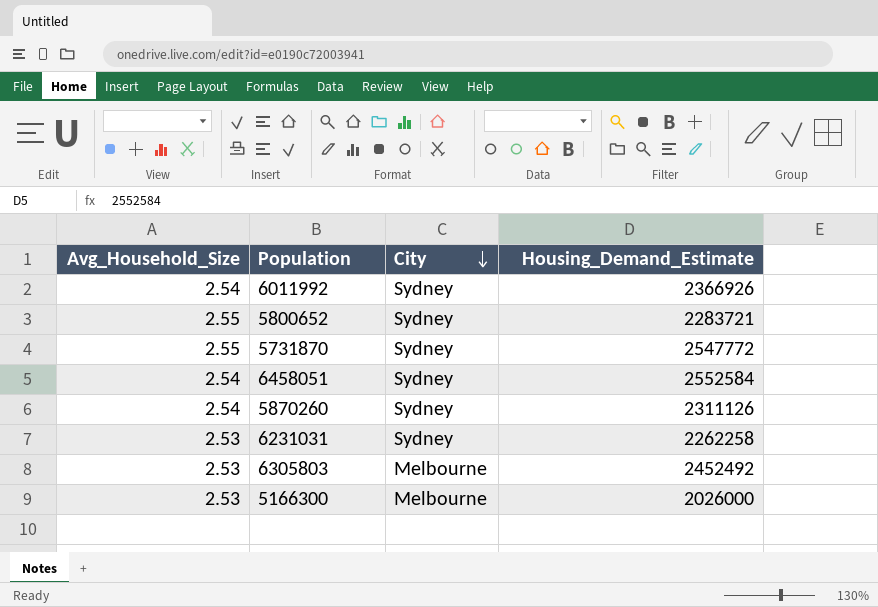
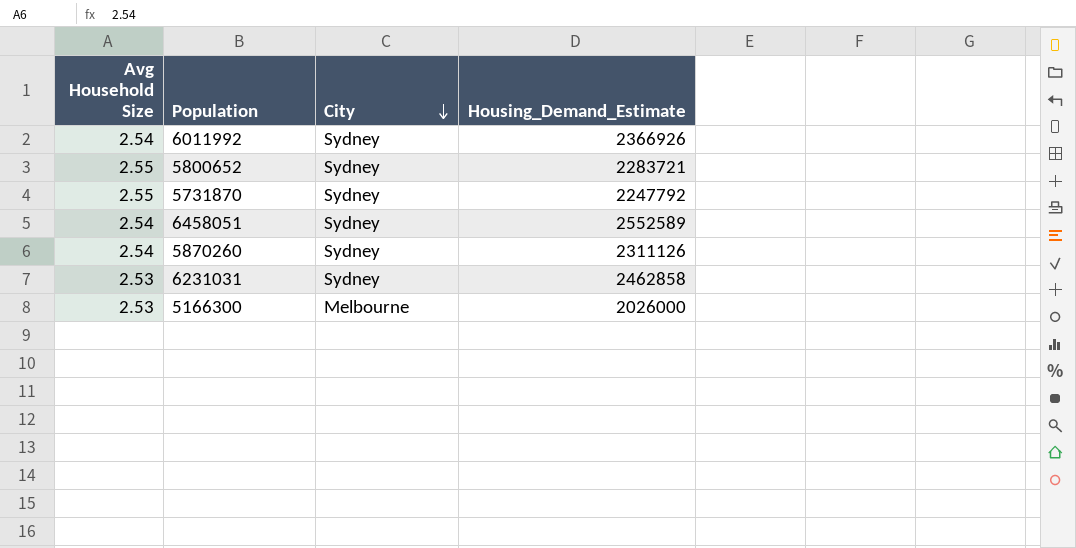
column name: Avg_Household_Size -> Avg Household Size
row 6305803: 2.53 | Melbourne | 2452492 -> none
5731870 | Housing_Demand_Estimate: 2547772 -> 2247792
6458051 | Housing_Demand_Estimate: 2552584 -> 2552589
6231031 | Housing_Demand_Estimate: 2262258 -> 2462858

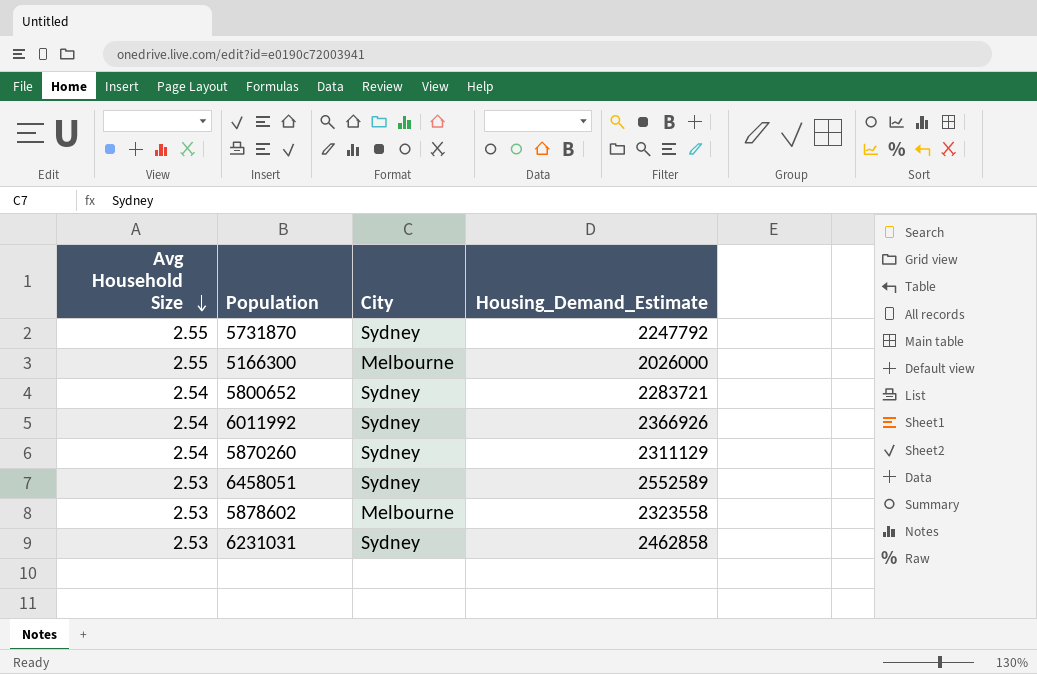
row order: City descending -> Avg Household Size descending
5166300 | Avg Household Size: 2.53 -> 2.55
5800652 | Avg Household Size: 2.55 -> 2.54
5870260 | Housing_Demand_Estimate: 2311126 -> 2311129
6458051 | Avg Household Size: 2.54 -> 2.53
row 5878602: none -> 2.53 | Melbourne | 2323558

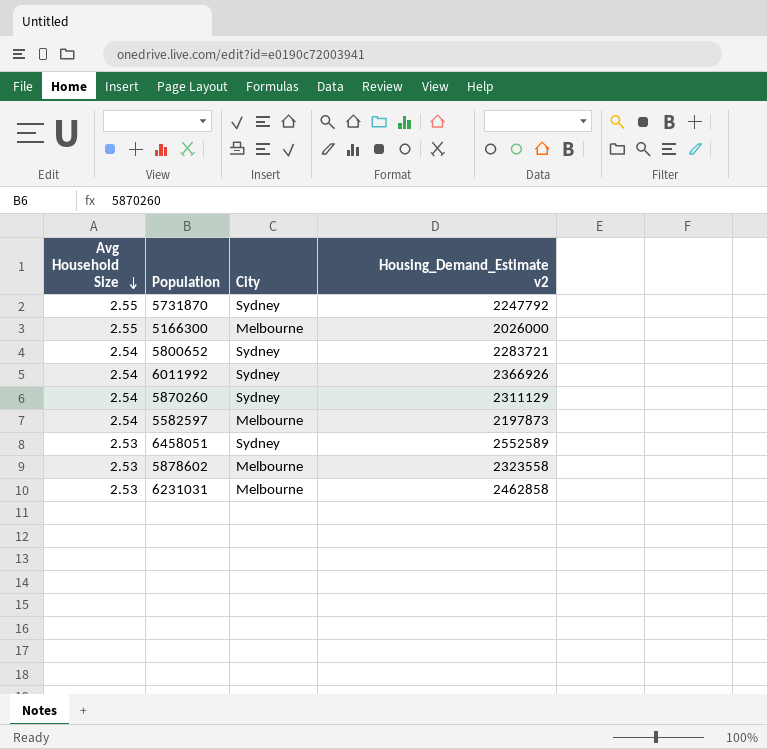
column name: Housing_Demand_Estimate -> Housing_Demand_Estimate v2
row 5582597: none -> 2.54 | Melbourne | 2197873
6231031 | City: Sydney -> Melbourne

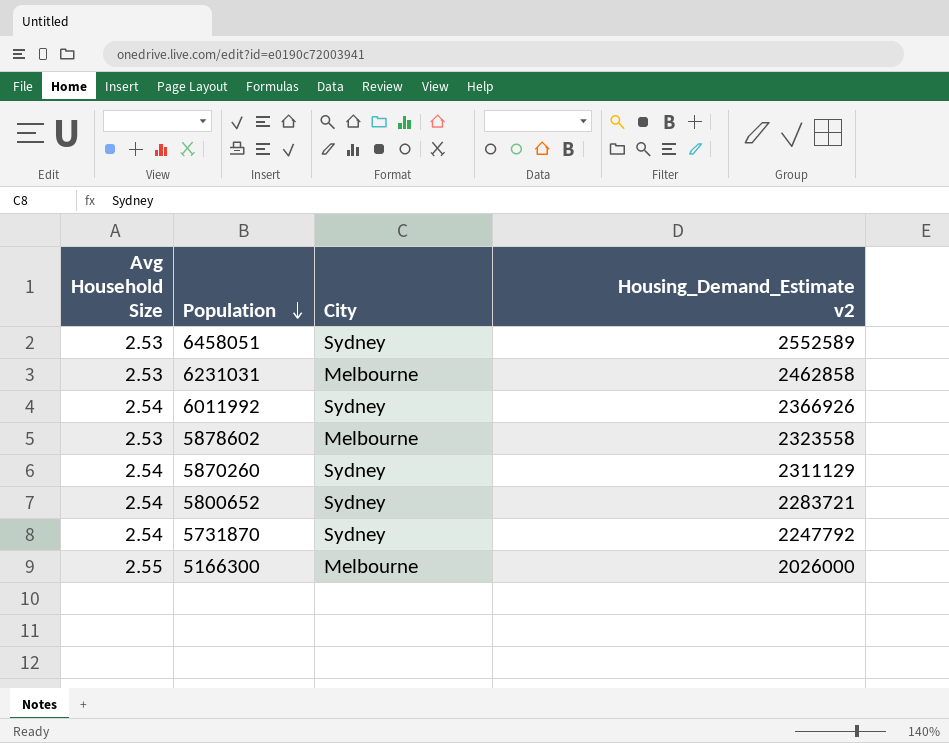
row order: Avg Household Size descending -> Population descending
row 5582597: 2.54 | Melbourne | 2197873 -> none
5731870 | Avg Household Size: 2.55 -> 2.54

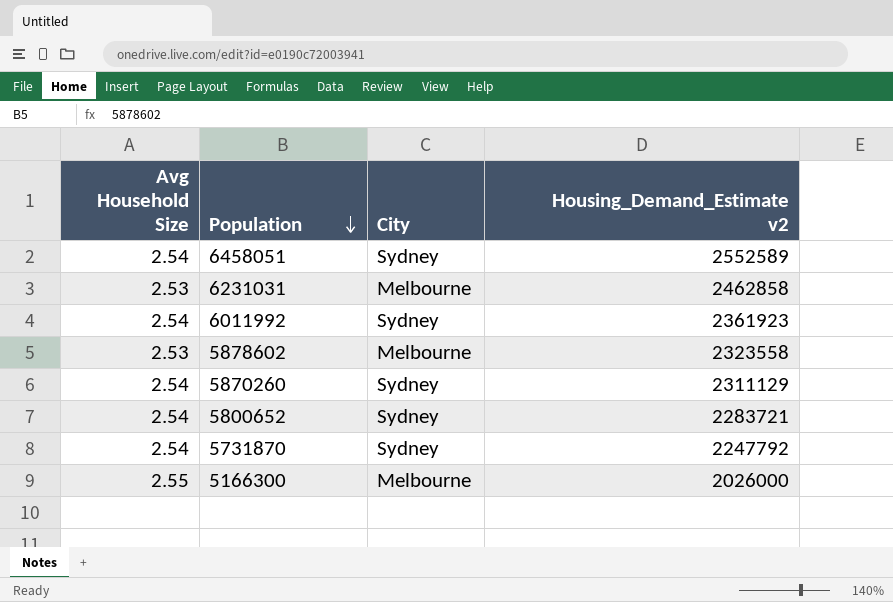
6458051 | Avg Household Size: 2.53 -> 2.54
6011992 | Housing_Demand_Estimate v2: 2366926 -> 2361923

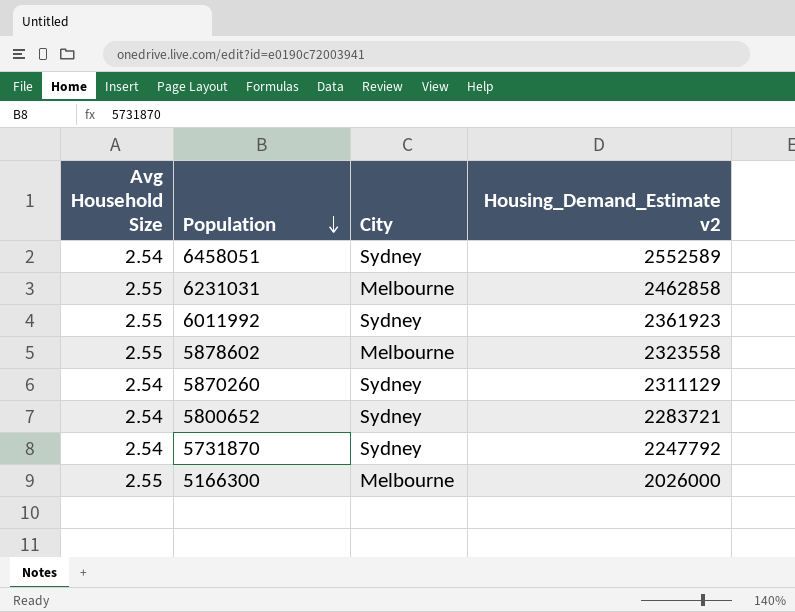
6231031 | Avg Household Size: 2.53 -> 2.55
6011992 | Avg Household Size: 2.54 -> 2.55
5878602 | Avg Household Size: 2.53 -> 2.55

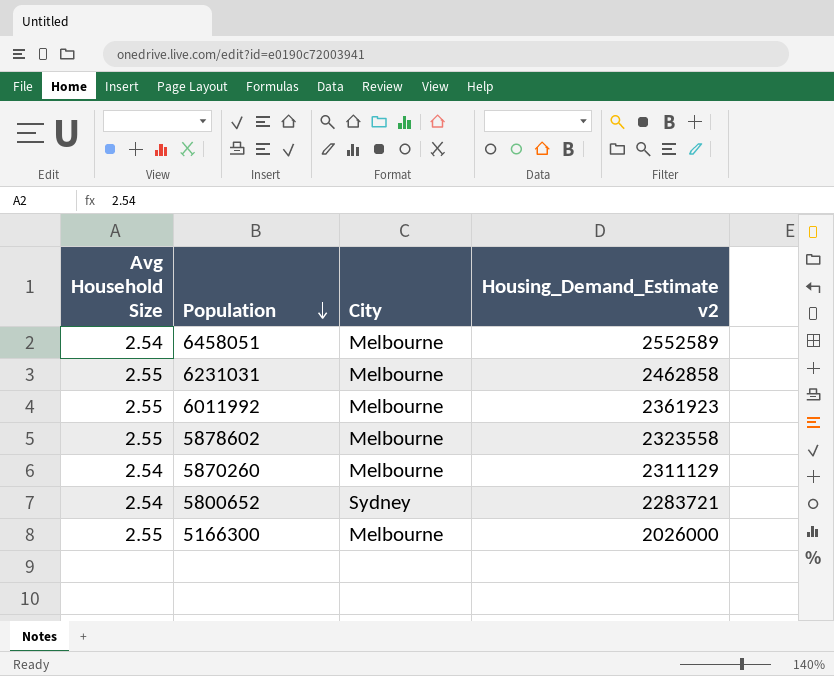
row 5731870: 2.54 | Sydney | 2247792 -> none
6458051 | City: Sydney -> Melbourne
6011992 | City: Sydney -> Melbourne
5870260 | City: Sydney -> Melbourne

